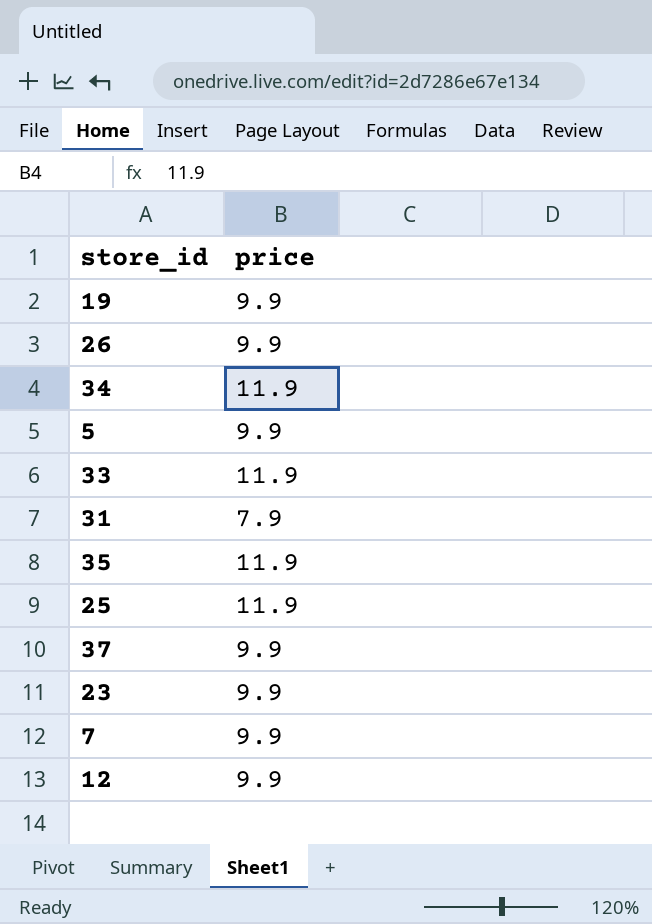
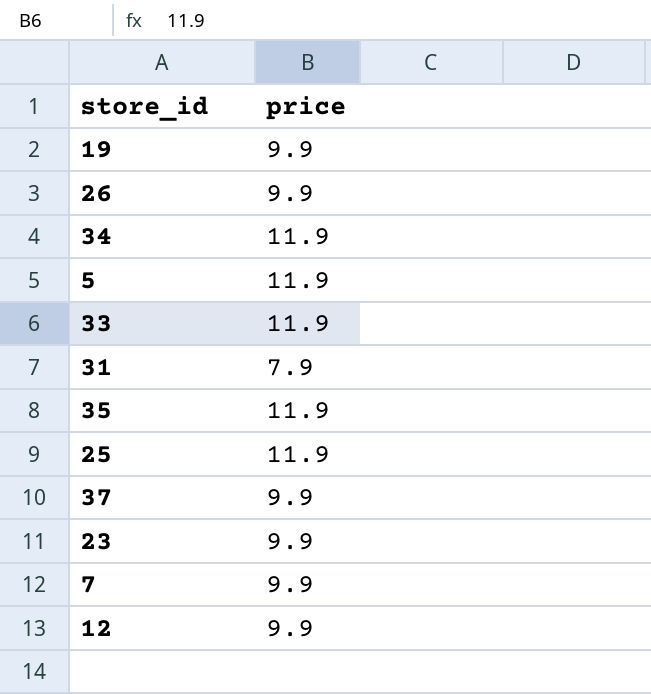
5 | price: 9.9 -> 11.9

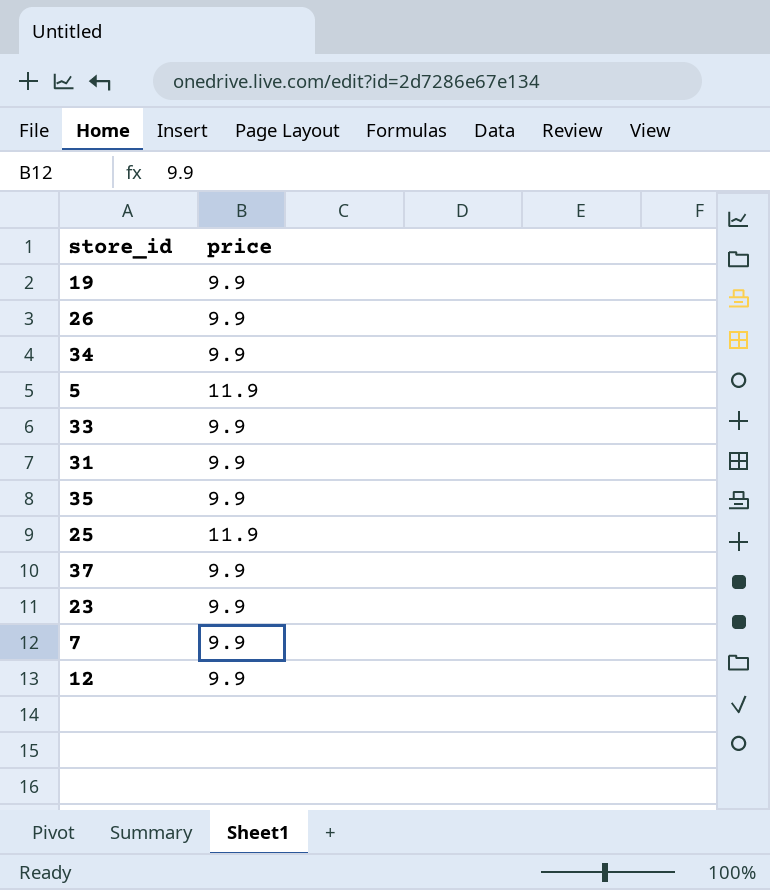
34 | price: 11.9 -> 9.9
33 | price: 11.9 -> 9.9
31 | price: 7.9 -> 9.9
35 | price: 11.9 -> 9.9

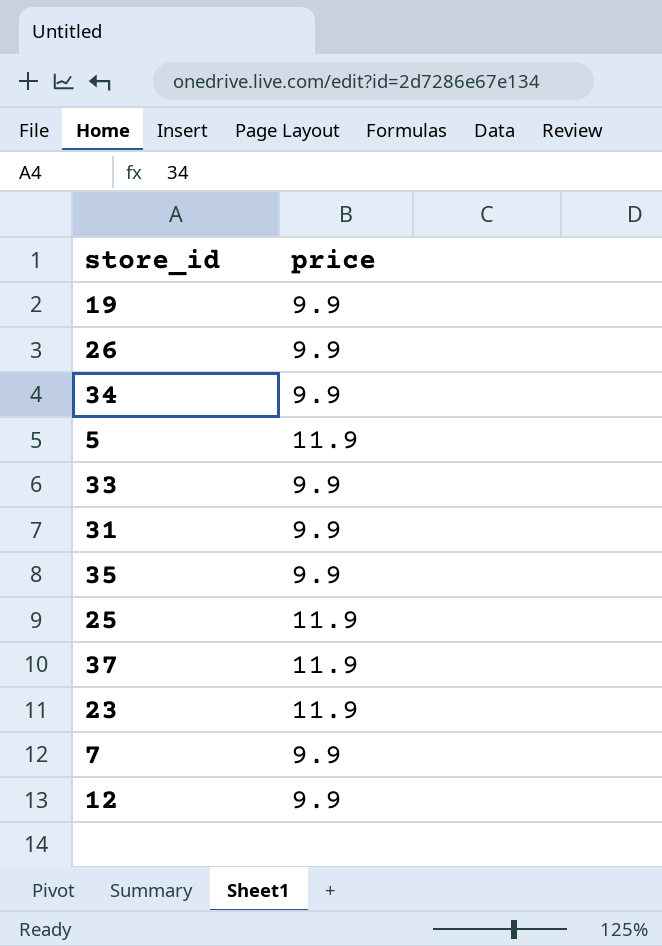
37 | price: 9.9 -> 11.9
23 | price: 9.9 -> 11.9

